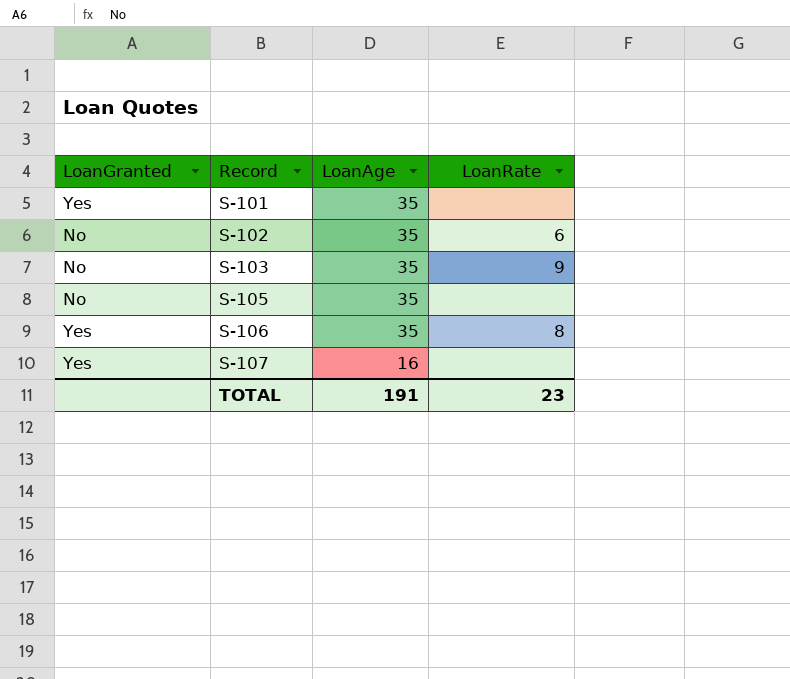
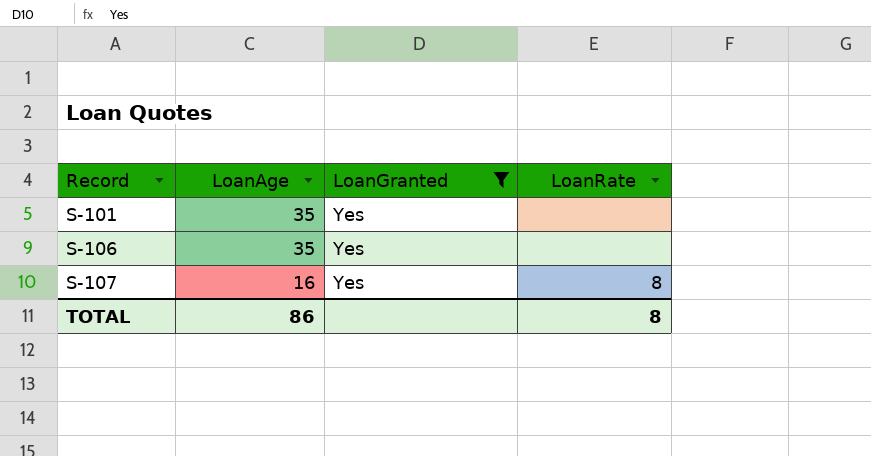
filter: none -> LoanGranted = Yes
column LoanGranted | position: 1 -> 3
S-106 | LoanRate: 8 -> none
S-107 | LoanRate: none -> 8
TOTAL | LoanAge: 191 -> 86
TOTAL | LoanRate: 23 -> 8

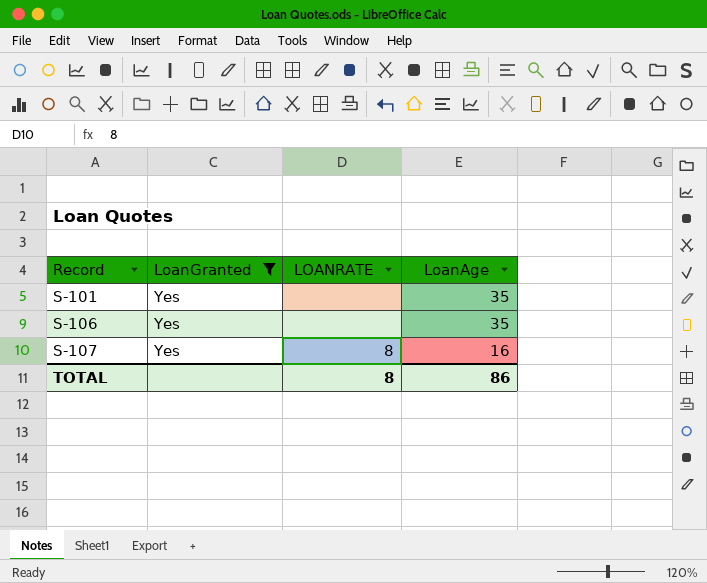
column name: LoanRate -> LOANRATE
column LoanAge | position: 2 -> 4

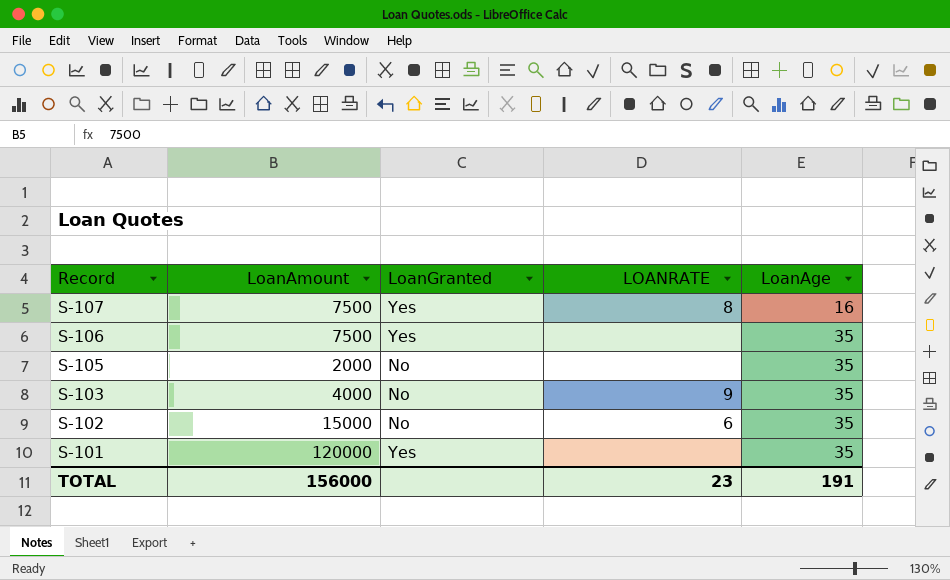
filter: LoanGranted = Yes -> none
row order: Record ascending -> Record descending
column LoanAmount | position: none -> 2
TOTAL | LOANRATE: 8 -> 23
TOTAL | LoanAge: 86 -> 191

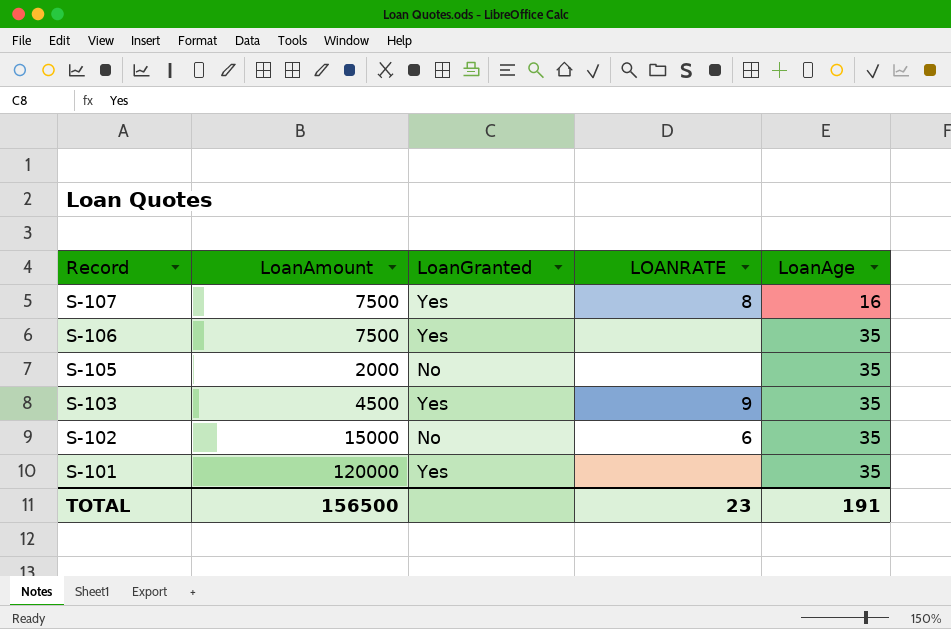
S-103 | LoanAmount: 4000 -> 4500
S-103 | LoanGranted: No -> Yes
TOTAL | LoanAmount: 156000 -> 156500

